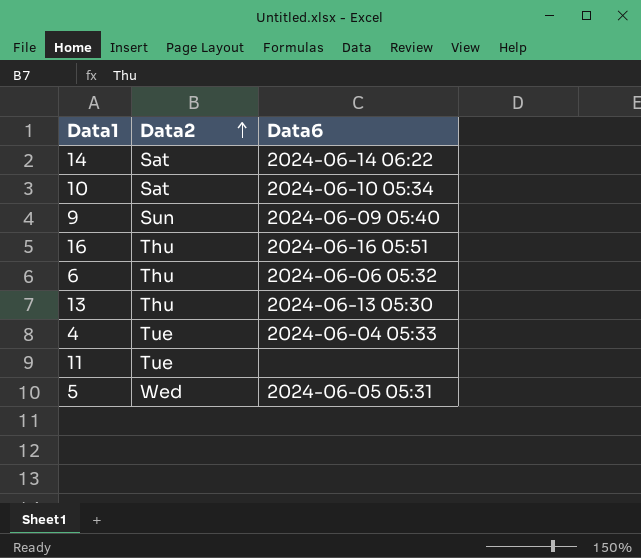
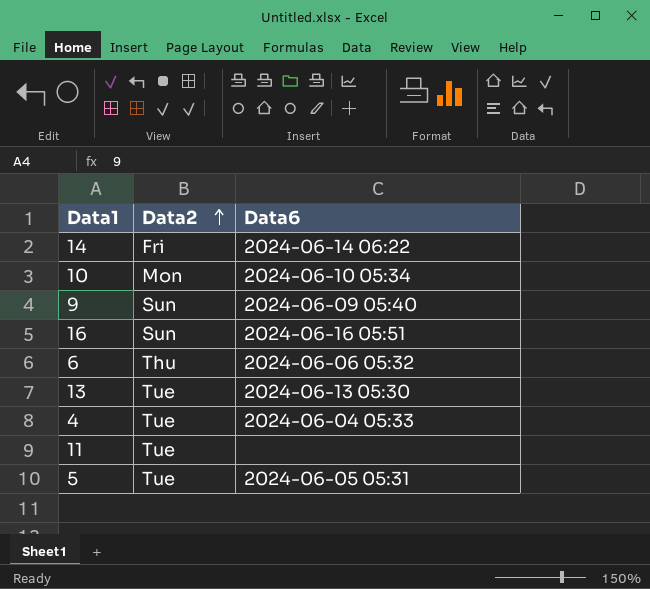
14 | Data2: Sat -> Fri
10 | Data2: Sat -> Mon
16 | Data2: Thu -> Sun
13 | Data2: Thu -> Tue
5 | Data2: Wed -> Tue

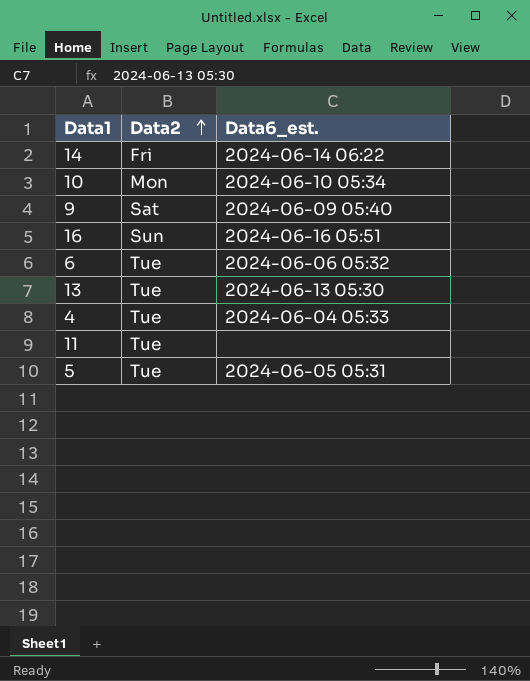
column name: Data6 -> Data6_est.
9 | Data2: Sun -> Sat
6 | Data2: Thu -> Tue

